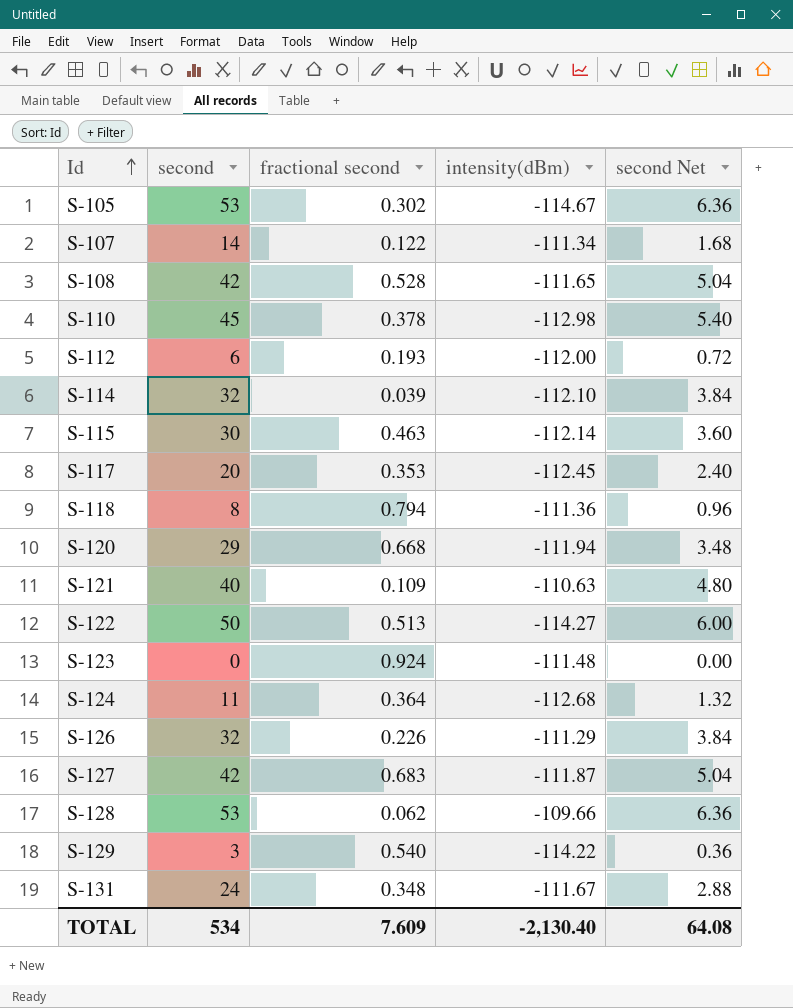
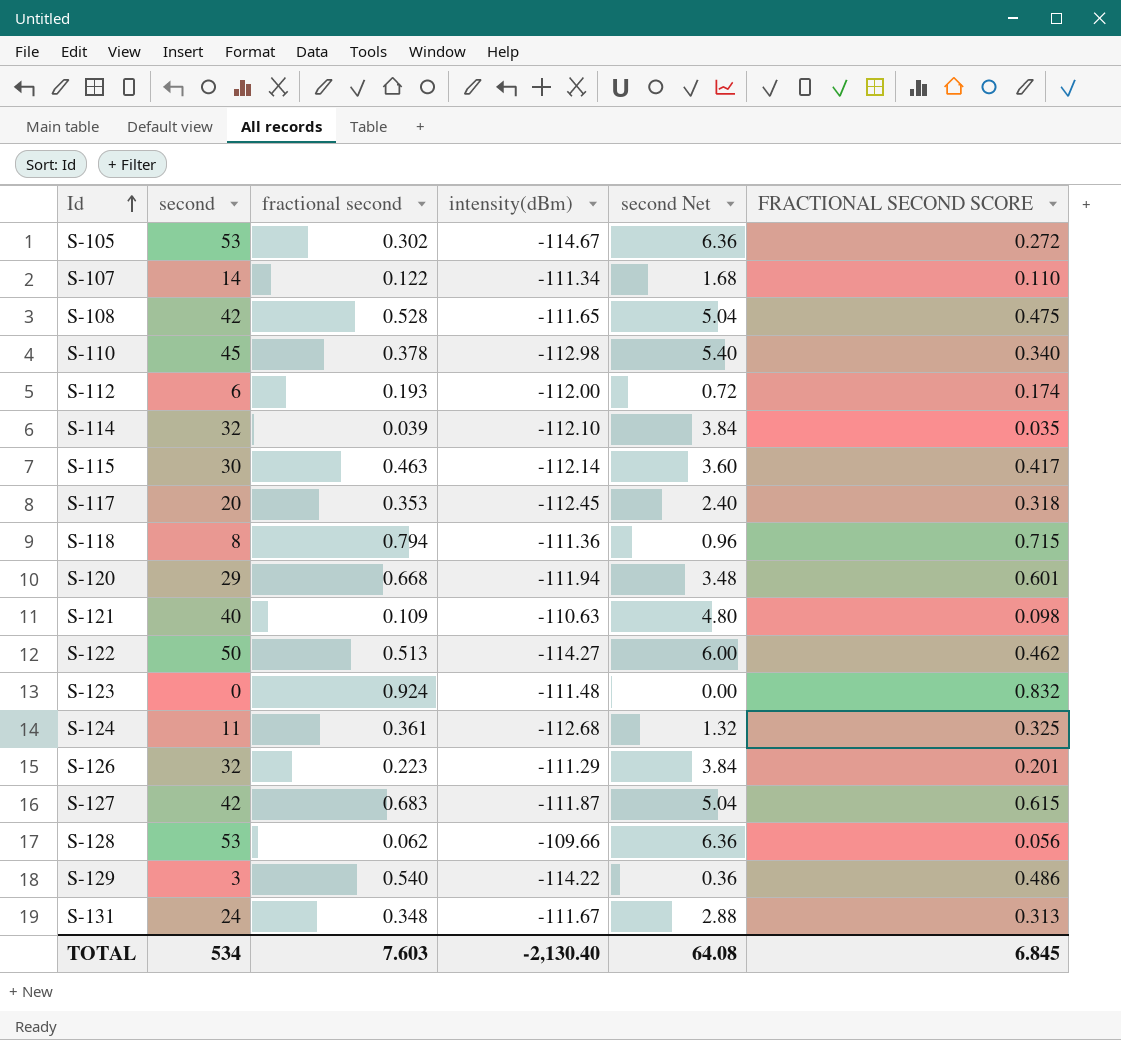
column FRACTIONAL SECOND SCORE | formula: none -> [fractional second] * 0.9
S-124 | fractional second: 0.364 -> 0.361
S-126 | fractional second: 0.226 -> 0.223
TOTAL | fractional second: 7.609 -> 7.603

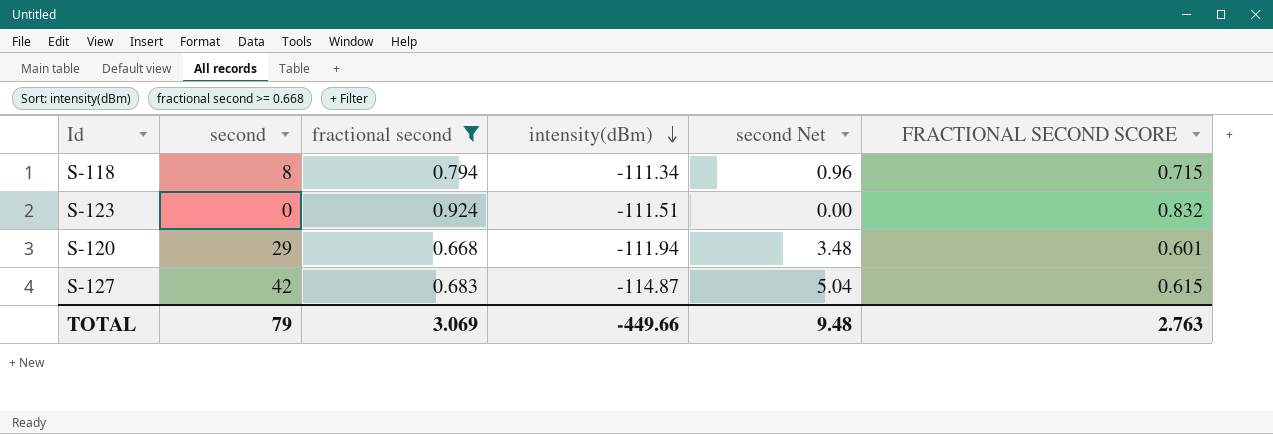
filter: none -> fractional second >= 0.668
row order: Id ascending -> intensity(dBm) descending
S-118 | intensity(dBm): -111.36 -> -111.34
S-123 | intensity(dBm): -111.48 -> -111.51
S-127 | intensity(dBm): -111.87 -> -114.87
TOTAL | second: 534 -> 79
TOTAL | fractional second: 7.603 -> 3.069
TOTAL | intensity(dBm): -2,130.40 -> -449.66
TOTAL | second Net: 64.08 -> 9.48
TOTAL | FRACTIONAL SECOND SCORE: 6.845 -> 2.763

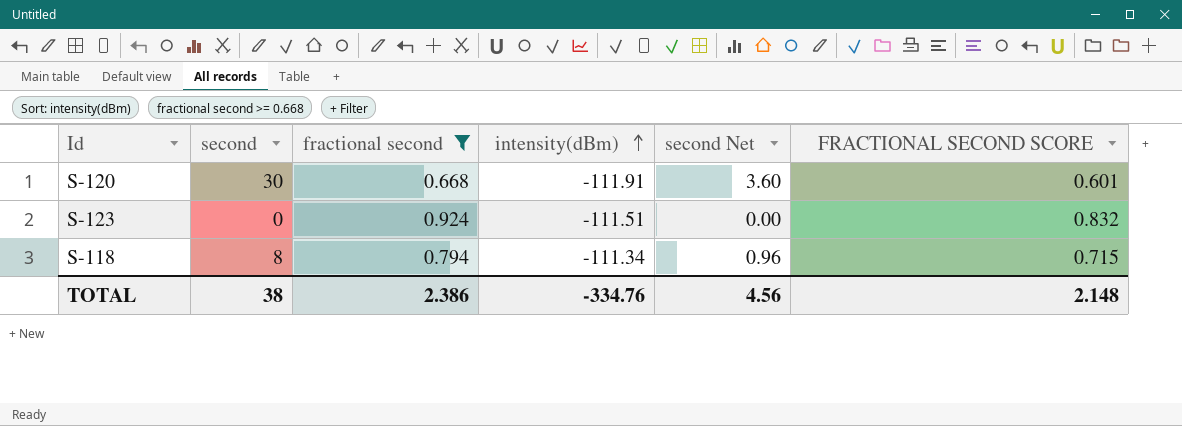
row order: intensity(dBm) descending -> intensity(dBm) ascending
row S-127: 42 | 0.683 | -114.87 | 5.04 | 0.615 -> none
S-120 | second: 29 -> 30
S-120 | intensity(dBm): -111.94 -> -111.91
S-120 | second Net: 3.48 -> 3.60
TOTAL | second: 79 -> 38
TOTAL | fractional second: 3.069 -> 2.386
TOTAL | intensity(dBm): -449.66 -> -334.76
TOTAL | second Net: 9.48 -> 4.56
TOTAL | FRACTIONAL SECOND SCORE: 2.763 -> 2.148

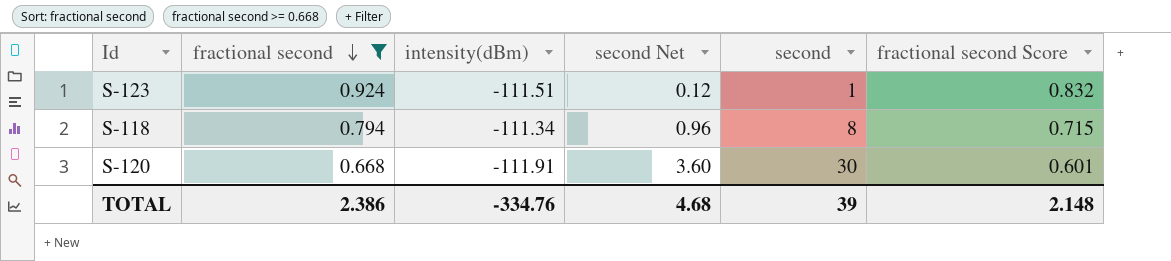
row order: intensity(dBm) ascending -> fractional second descending
column second | position: 2 -> 5
column name: FRACTIONAL SECOND SCORE -> fractional second Score
S-123 | second Net: 0.00 -> 0.12
S-123 | second: 0 -> 1
TOTAL | second Net: 4.56 -> 4.68
TOTAL | second: 38 -> 39

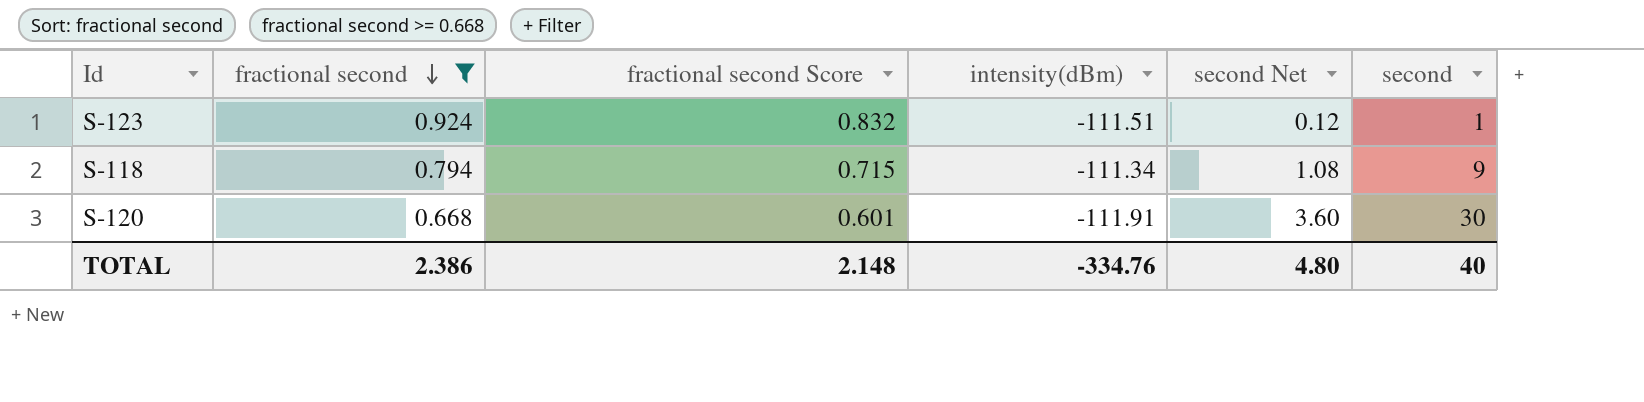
column fractional second Score | position: 6 -> 3
S-118 | second Net: 0.96 -> 1.08
S-118 | second: 8 -> 9
TOTAL | second Net: 4.68 -> 4.80
TOTAL | second: 39 -> 40

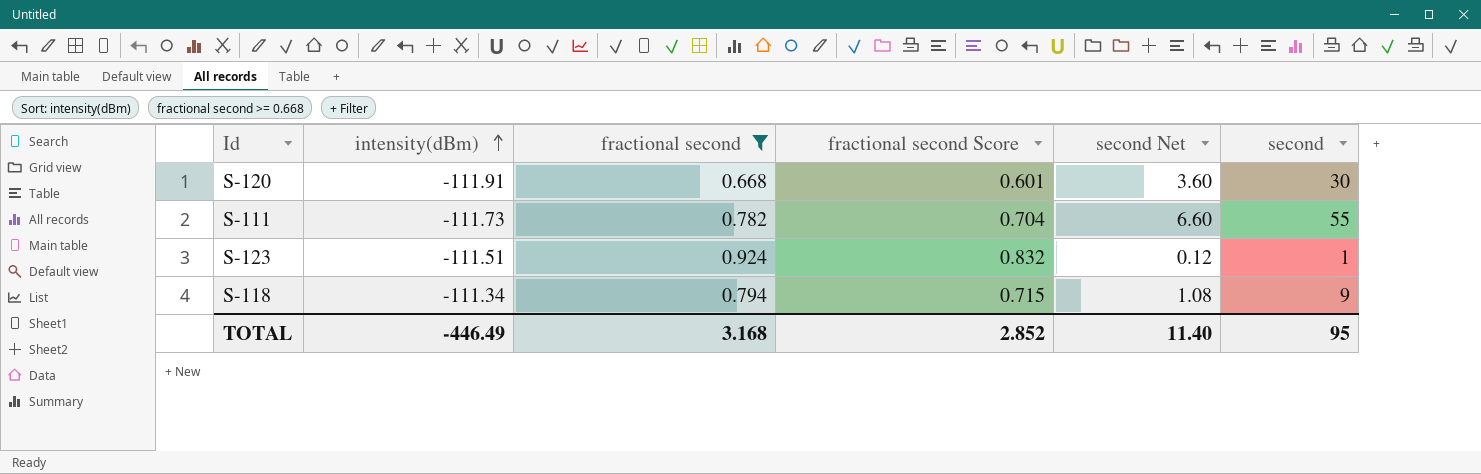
row order: fractional second descending -> intensity(dBm) ascending
column intensity(dBm) | position: 4 -> 2
row S-111: none -> -111.73 | 0.782 | 0.704 | 6.60 | 55
TOTAL | intensity(dBm): -334.76 -> -446.49
TOTAL | fractional second: 2.386 -> 3.168
TOTAL | fractional second Score: 2.148 -> 2.852
TOTAL | second Net: 4.80 -> 11.40
TOTAL | second: 40 -> 95

